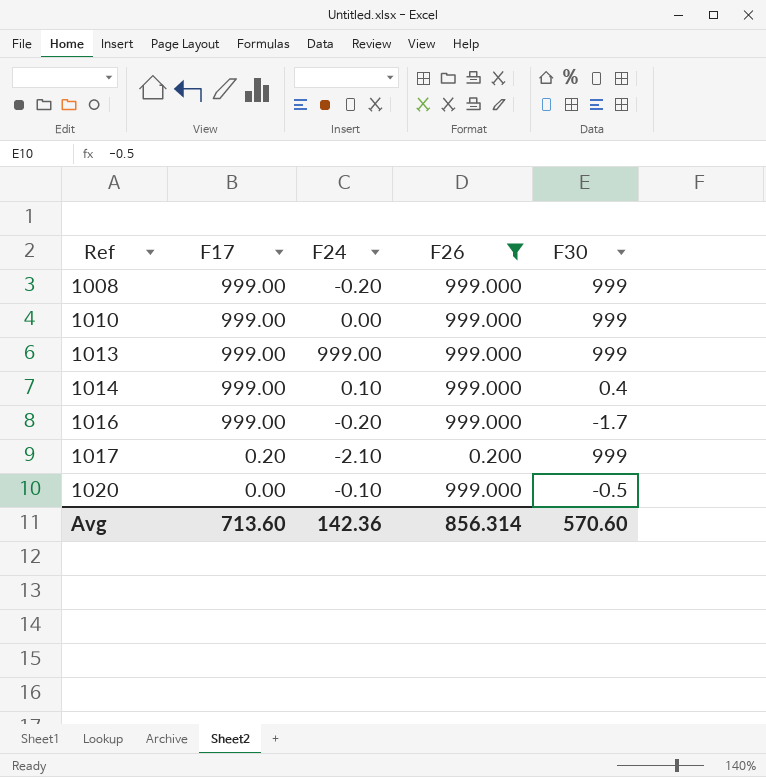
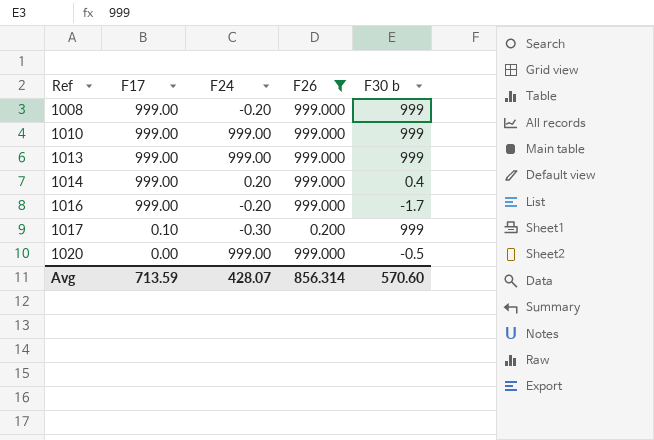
column name: F30 -> F30 b
1010 | F24: 0.00 -> 999.00
1014 | F24: 0.10 -> 0.20
1017 | F17: 0.20 -> 0.10
1017 | F24: -2.10 -> -0.30
1020 | F24: -0.10 -> 999.00
Avg | F17: 713.60 -> 713.59
Avg | F24: 142.36 -> 428.07

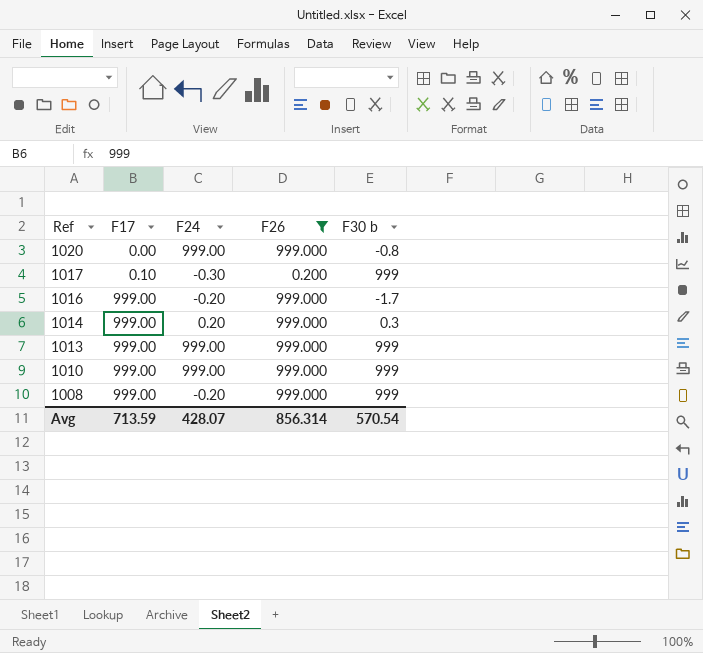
row order: Ref ascending -> Ref descending
1020 | F30 b: -0.5 -> -0.8
1014 | F30 b: 0.4 -> 0.3
Avg | F30 b: 570.60 -> 570.54

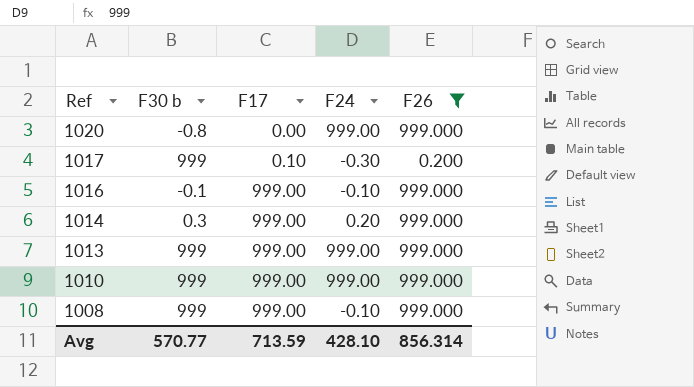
column F30 b | position: 5 -> 2
1016 | F30 b: -1.7 -> -0.1
1016 | F24: -0.20 -> -0.10
1008 | F24: -0.20 -> -0.10
Avg | F30 b: 570.54 -> 570.77
Avg | F24: 428.07 -> 428.10

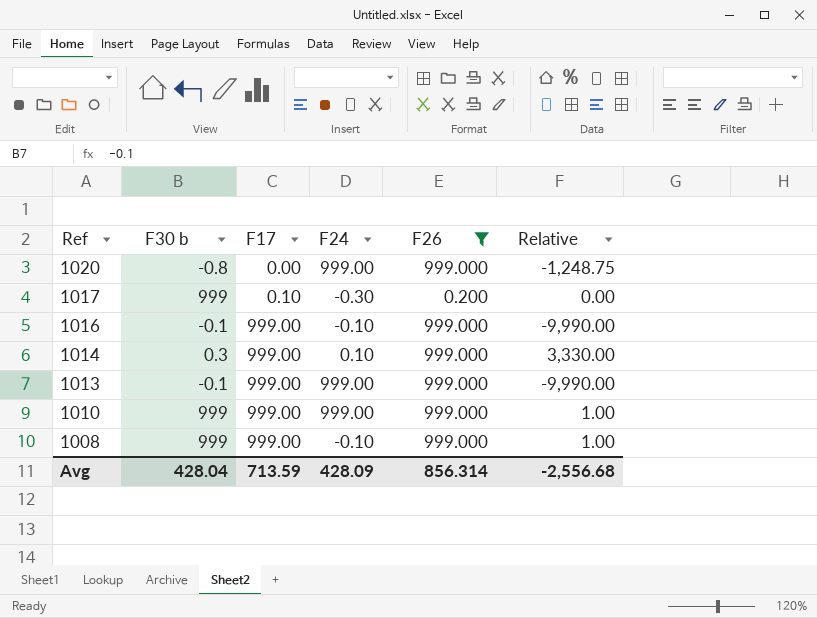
column Relative | formula: none -> [F26] / [F30 b]
1014 | F24: 0.20 -> 0.10
1013 | F30 b: 999 -> -0.1
Avg | F30 b: 570.77 -> 428.04
Avg | F24: 428.10 -> 428.09

